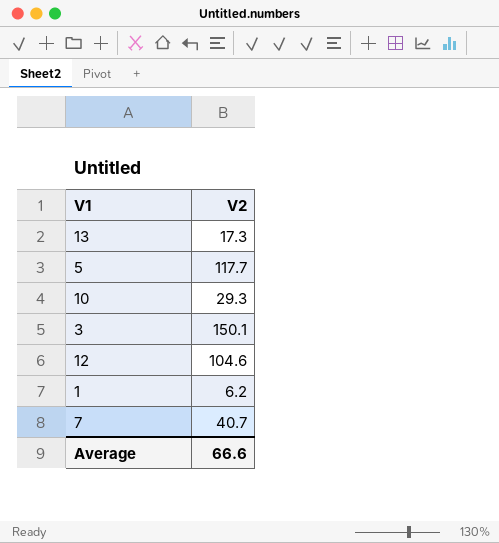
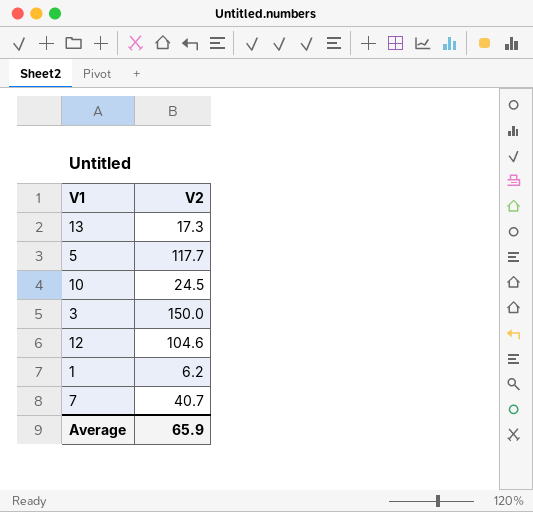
10 | V2: 29.3 -> 24.5
3 | V2: 150.1 -> 150.0
Average | V2: 66.6 -> 65.9

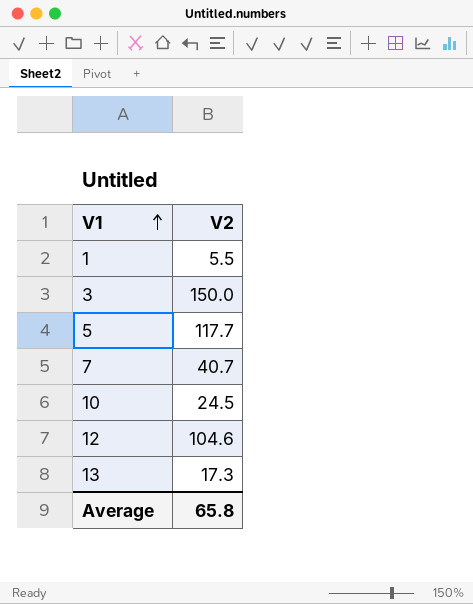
row order: none -> V1 ascending
1 | V2: 6.2 -> 5.5
Average | V2: 65.9 -> 65.8

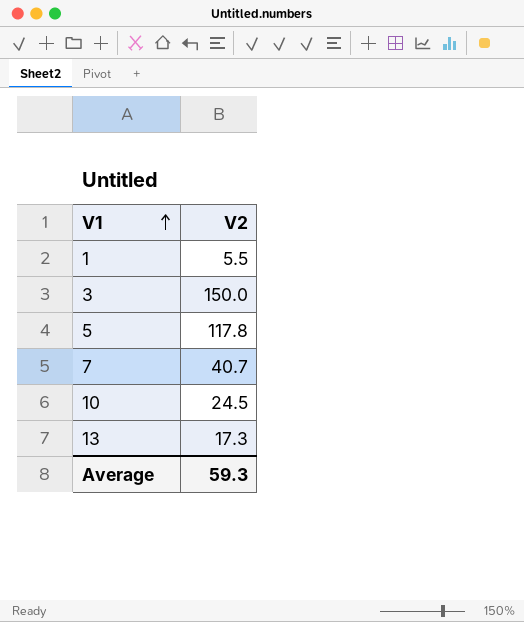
row 12: 104.6 -> none
5 | V2: 117.7 -> 117.8
Average | V2: 65.8 -> 59.3

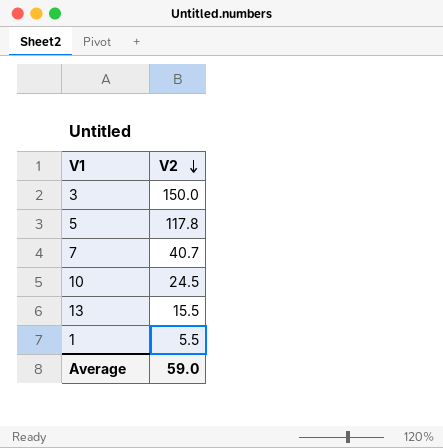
row order: V1 ascending -> V2 descending
13 | V2: 17.3 -> 15.5
Average | V2: 59.3 -> 59.0

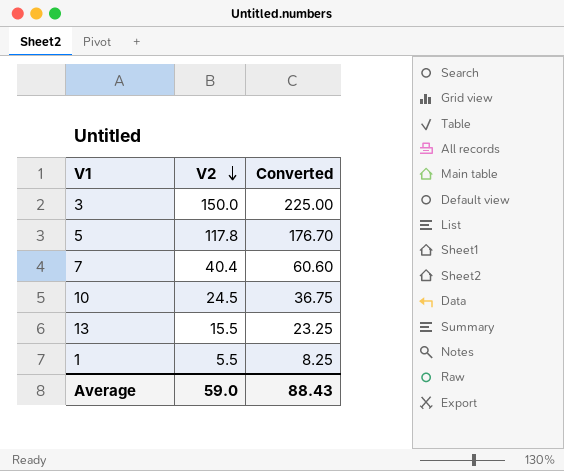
column Converted | formula: none -> [V2] * 1.5
7 | V2: 40.7 -> 40.4

